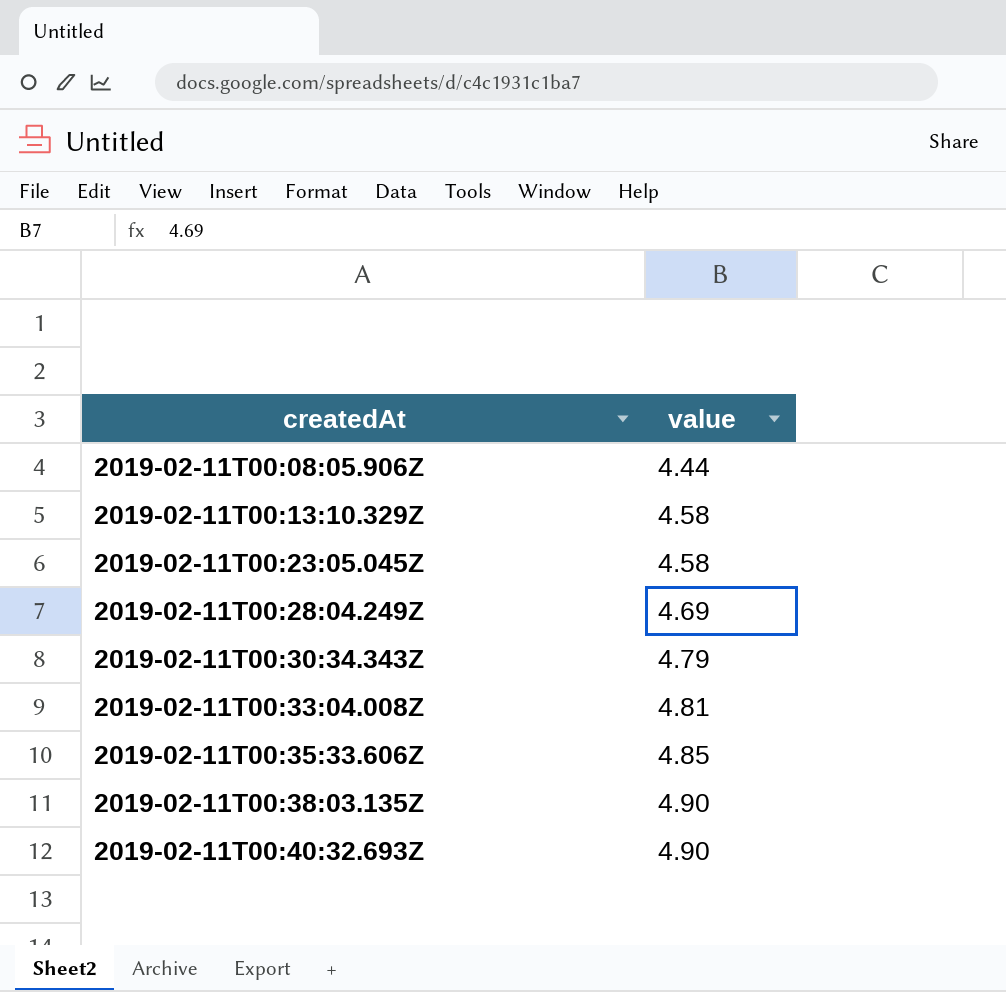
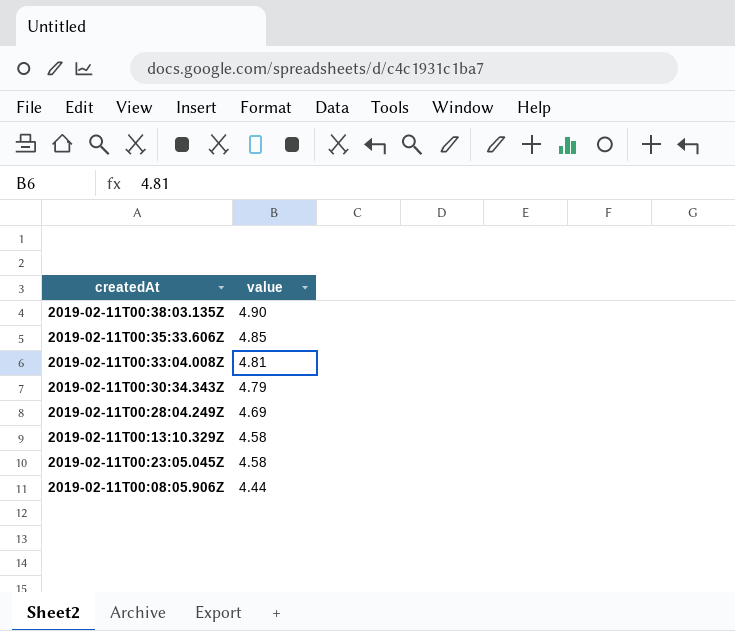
row order: createdAt ascending -> value descending
row 2019-02-11T00:40:32.693Z: 4.90 -> none

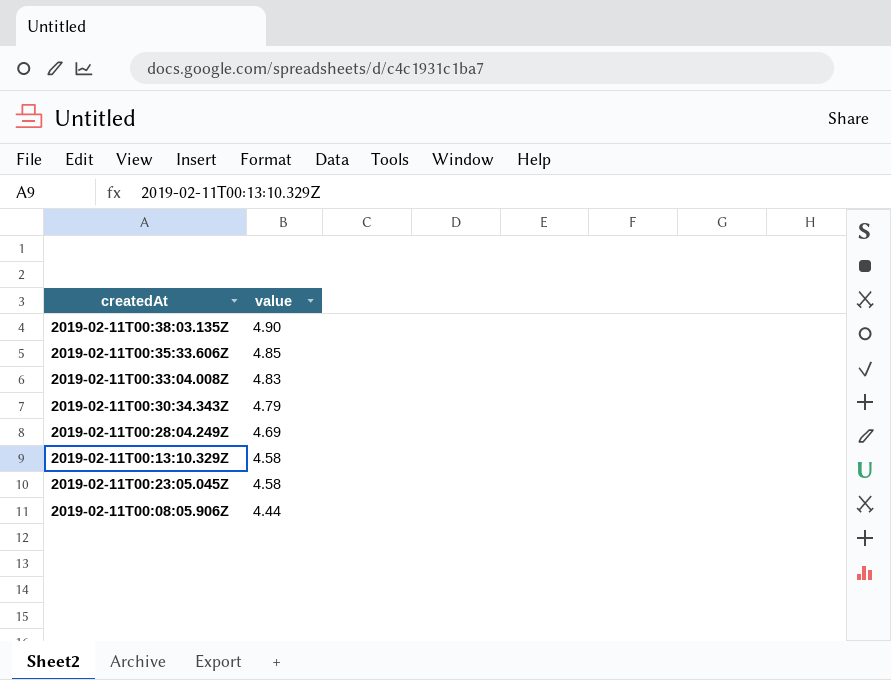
2019-02-11T00:33:04.008Z | value: 4.81 -> 4.83

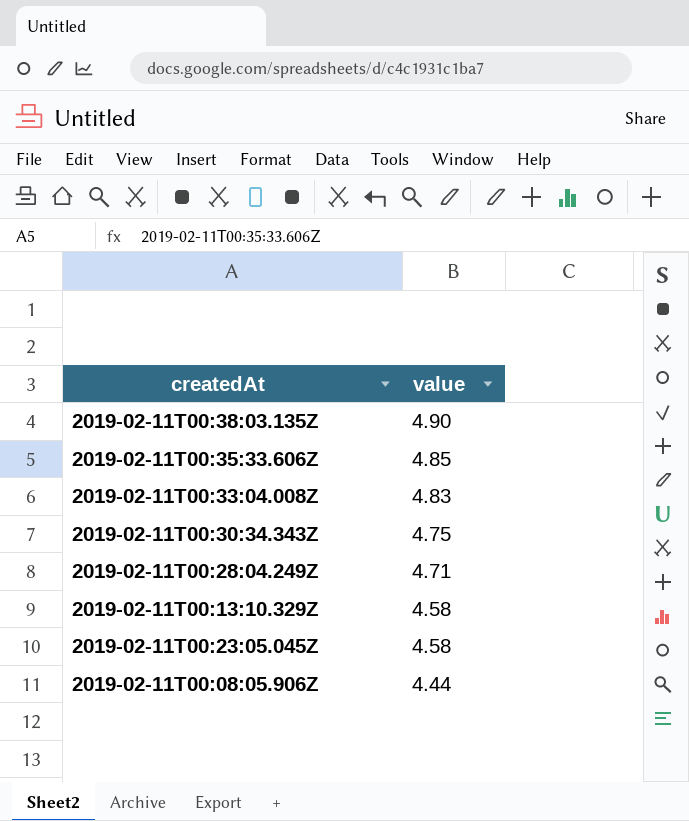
2019-02-11T00:30:34.343Z | value: 4.79 -> 4.75
2019-02-11T00:28:04.249Z | value: 4.69 -> 4.71

